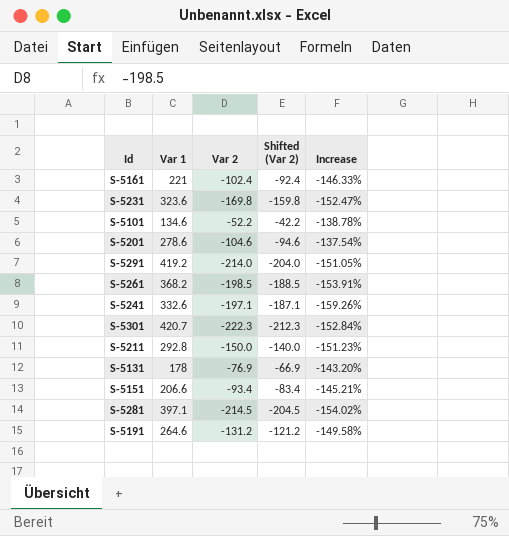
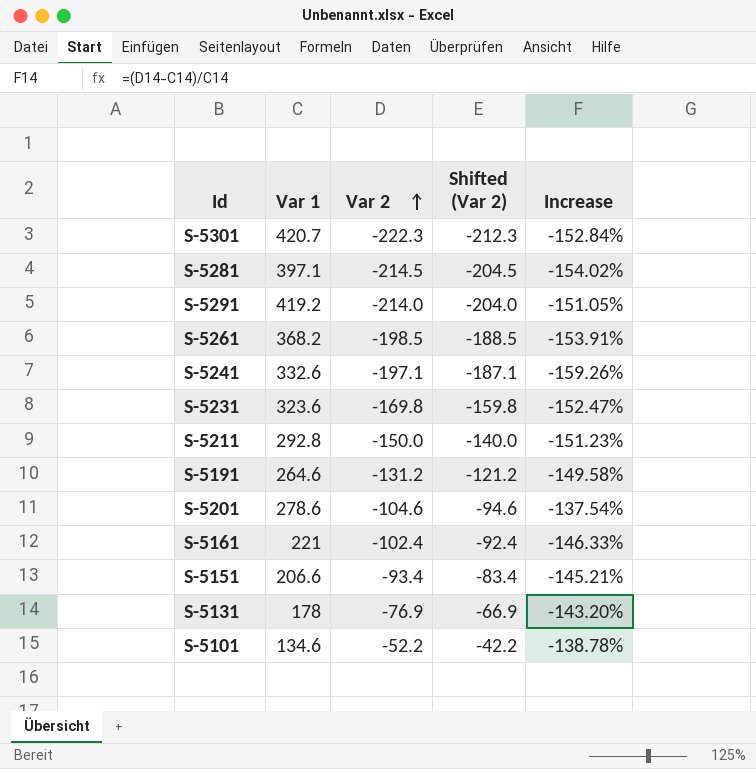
row order: none -> Var 2 ascending

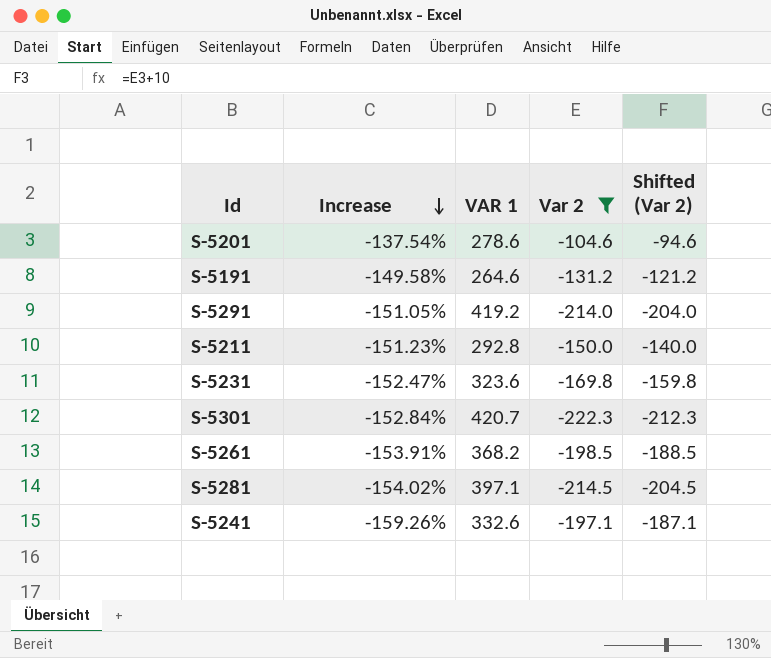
filter: none -> Var 2 <= -104.6
row order: Var 2 ascending -> Increase descending
column Increase | position: 5 -> 2
column name: Var 1 -> VAR 1

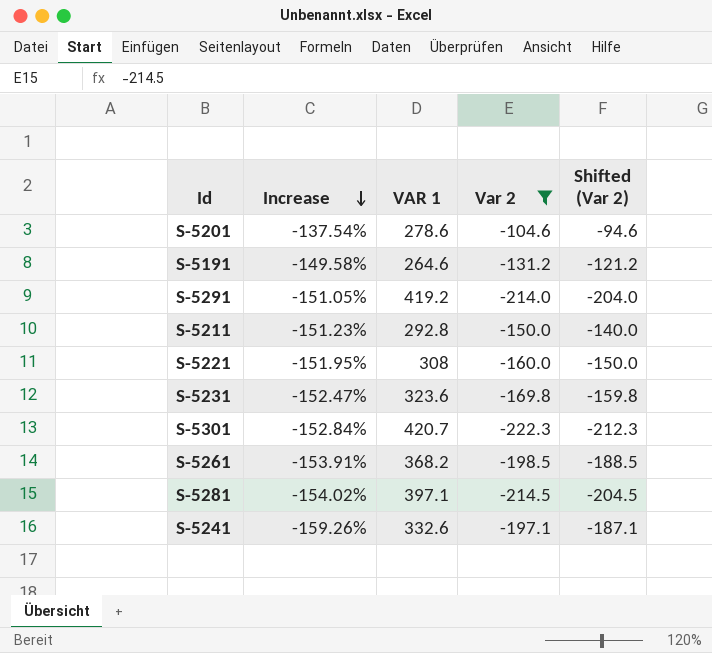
row S-5221: none -> -151.95% | 308 | -160.0 | -150.0

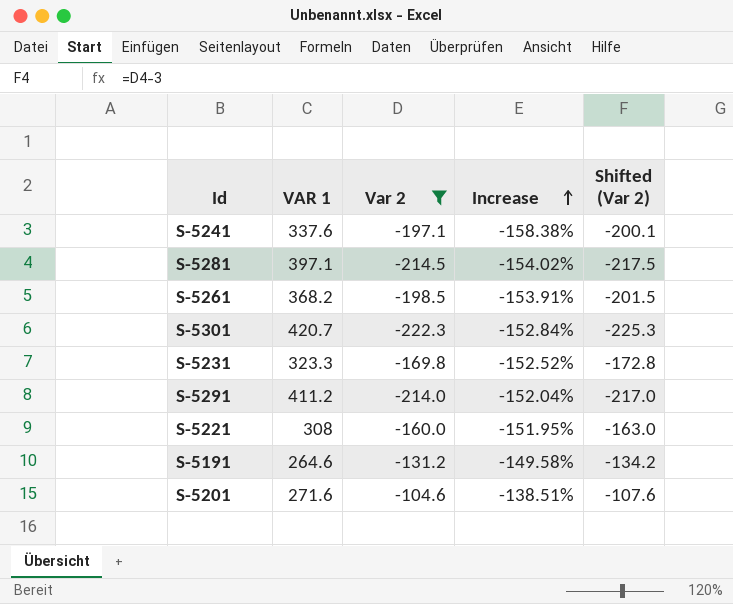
row order: Increase descending -> Increase ascending
column Increase | position: 2 -> 4
column Shifted (Var 2) | formula: [Var 2] + 10 -> [Var 2] - 3
row S-5211: -151.23% | 292.8 | -150.0 | -140.0 -> none
S-5241 | VAR 1: 332.6 -> 337.6
S-5241 | Increase: -159.26% -> -158.38%
S-5231 | VAR 1: 323.6 -> 323.3
S-5231 | Increase: -152.47% -> -152.52%
S-5291 | VAR 1: 419.2 -> 411.2
S-5291 | Increase: -151.05% -> -152.04%
S-5201 | VAR 1: 278.6 -> 271.6
S-5201 | Increase: -137.54% -> -138.51%

